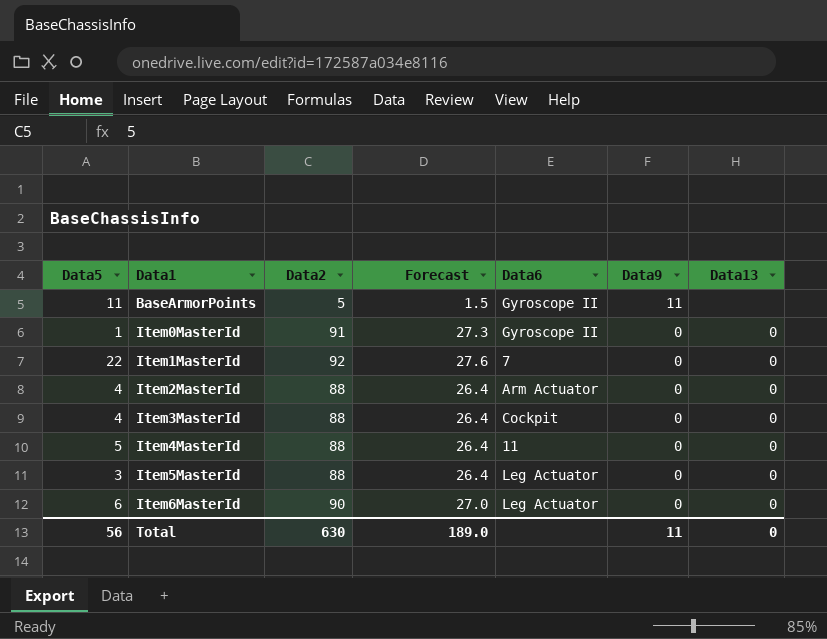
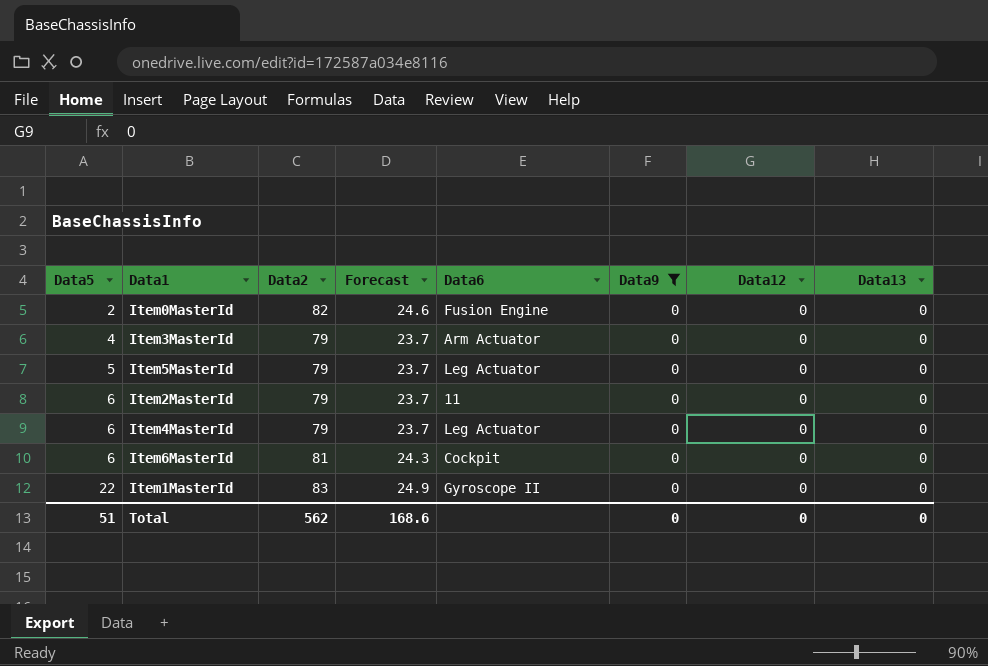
filter: none -> Data9 = 0
row order: Data1 ascending -> Data5 ascending
column Data12 | position: none -> 7
Item0MasterId | Data5: 1 -> 2
Item0MasterId | Data2: 91 -> 82
Item0MasterId | Forecast: 27.3 -> 24.6
Item0MasterId | Data6: Gyroscope II -> Fusion Engine
Item3MasterId | Data2: 88 -> 79
Item3MasterId | Forecast: 26.4 -> 23.7
Item3MasterId | Data6: Cockpit -> Arm Actuator
Item5MasterId | Data5: 3 -> 5
Item5MasterId | Data2: 88 -> 79
Item5MasterId | Forecast: 26.4 -> 23.7
Item2MasterId | Data5: 4 -> 6
Item2MasterId | Data2: 88 -> 79
Item2MasterId | Forecast: 26.4 -> 23.7
Item2MasterId | Data6: Arm Actuator -> 11
Item4MasterId | Data5: 5 -> 6
Item4MasterId | Data2: 88 -> 79
Item4MasterId | Forecast: 26.4 -> 23.7
Item4MasterId | Data6: 11 -> Leg Actuator
Item6MasterId | Data2: 90 -> 81
Item6MasterId | Forecast: 27.0 -> 24.3
Item6MasterId | Data6: Leg Actuator -> Cockpit
Item1MasterId | Data2: 92 -> 83
Item1MasterId | Forecast: 27.6 -> 24.9
Item1MasterId | Data6: 7 -> Gyroscope II
Total | Data5: 56 -> 51
Total | Data2: 630 -> 562
Total | Forecast: 189.0 -> 168.6
Total | Data9: 11 -> 0

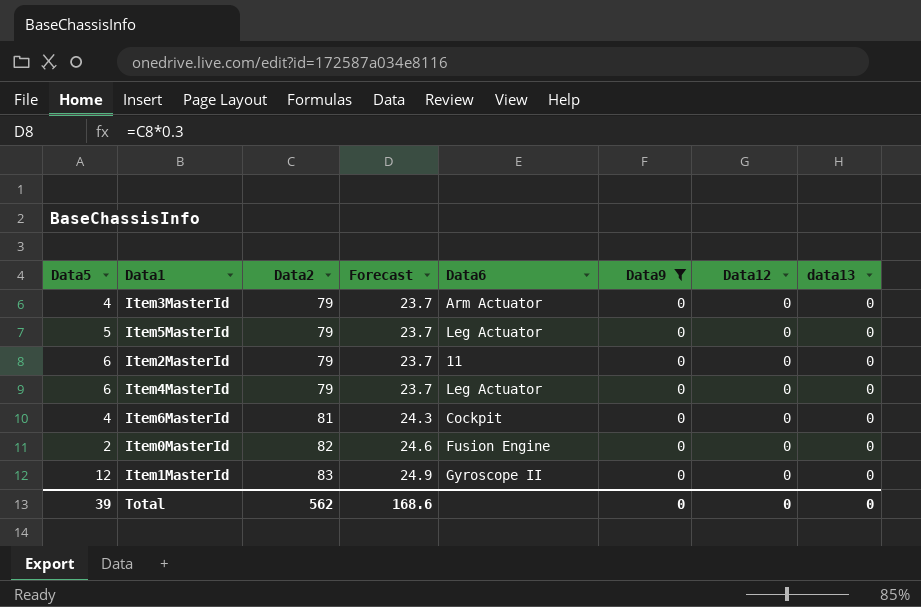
row order: Data5 ascending -> Data2 ascending
column name: Data13 -> data13
Item6MasterId | Data5: 6 -> 4
Item1MasterId | Data5: 22 -> 12
Total | Data5: 51 -> 39

